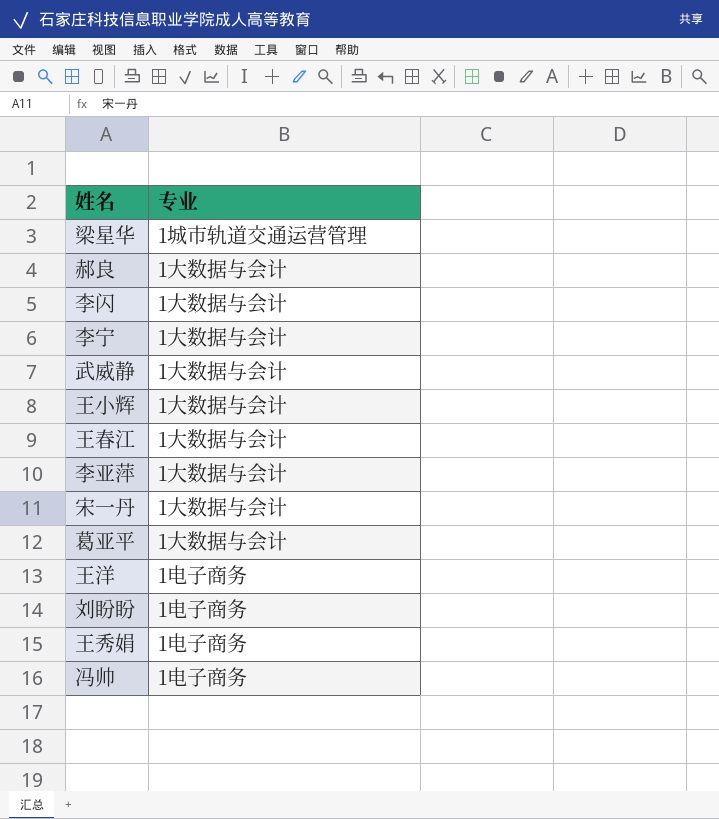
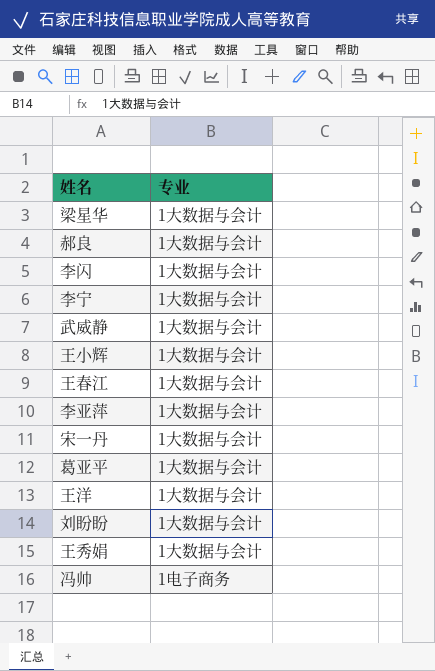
梁星华 | 专业: 1城市轨道交通运营管理 -> 1大数据与会计
王洋 | 专业: 1电子商务 -> 1大数据与会计
刘盼盼 | 专业: 1电子商务 -> 1大数据与会计
王秀娟 | 专业: 1电子商务 -> 1大数据与会计

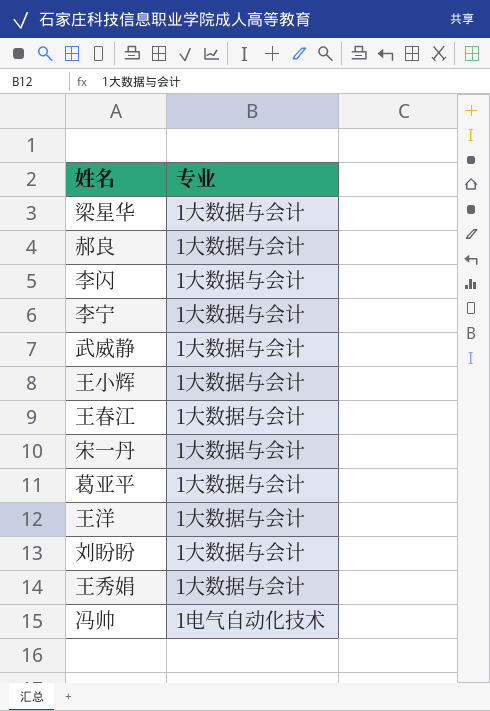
row 李亚萍: 1大数据与会计 -> none
冯帅 | 专业: 1电子商务 -> 1电气自动化技术

